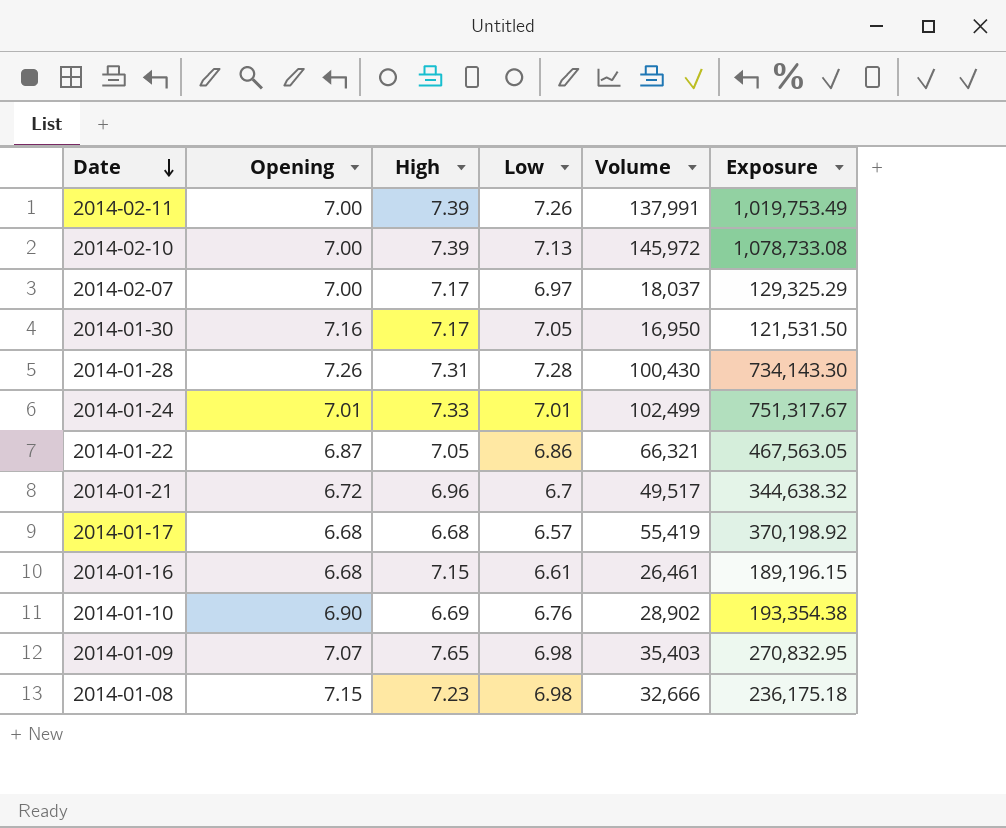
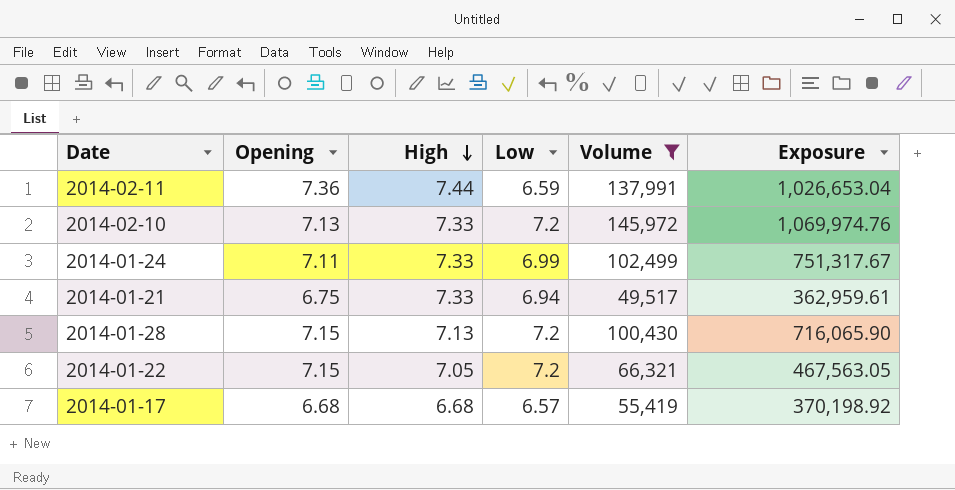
filter: none -> Volume >= 49,517
row order: Date descending -> High descending
2014-02-11 | Opening: 7.00 -> 7.36
2014-02-11 | High: 7.39 -> 7.44
2014-02-11 | Low: 7.26 -> 6.59
2014-02-11 | Exposure: 1,019,753.49 -> 1,026,653.04
2014-02-10 | Opening: 7.00 -> 7.13
2014-02-10 | High: 7.39 -> 7.33
2014-02-10 | Low: 7.13 -> 7.2
2014-02-10 | Exposure: 1,078,733.08 -> 1,069,974.76
2014-01-24 | Opening: 7.01 -> 7.11
2014-01-24 | Low: 7.01 -> 6.99
2014-01-21 | Opening: 6.72 -> 6.75
2014-01-21 | High: 6.96 -> 7.33
2014-01-21 | Low: 6.7 -> 6.94
2014-01-21 | Exposure: 344,638.32 -> 362,959.61
2014-01-28 | Opening: 7.26 -> 7.15
2014-01-28 | High: 7.31 -> 7.13
2014-01-28 | Low: 7.28 -> 7.2
2014-01-28 | Exposure: 734,143.30 -> 716,065.90
2014-01-22 | Opening: 6.87 -> 7.15
2014-01-22 | Low: 6.86 -> 7.2

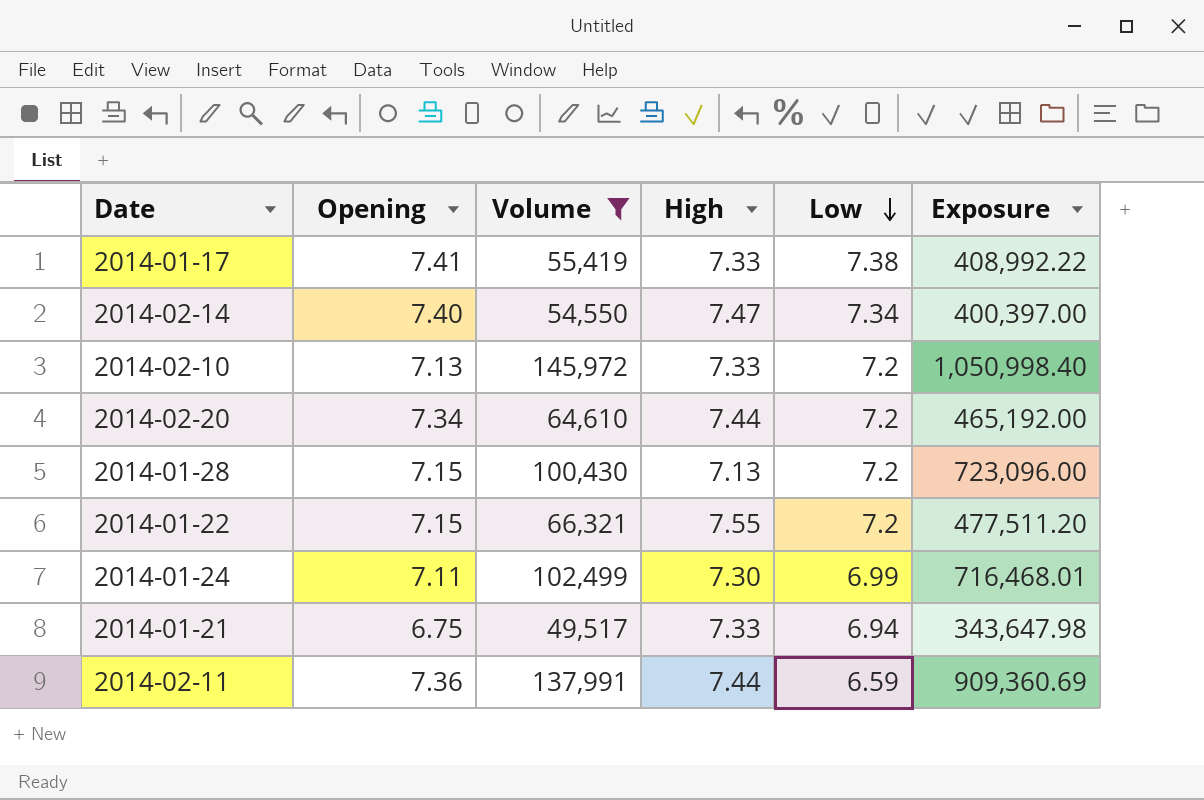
row order: High descending -> Low descending
column Volume | position: 5 -> 3
column Exposure | formula: [High] * [Volume] -> [Volume] * [Low]
2014-01-17 | Opening: 6.68 -> 7.41
2014-01-17 | High: 6.68 -> 7.33
2014-01-17 | Low: 6.57 -> 7.38
row 2014-02-14: none -> 7.40 | 54,550 | 7.47 | 7.34 | 400,397.00
row 2014-02-20: none -> 7.34 | 64,610 | 7.44 | 7.2 | 465,192.00
2014-01-22 | High: 7.05 -> 7.55
2014-01-24 | High: 7.33 -> 7.30

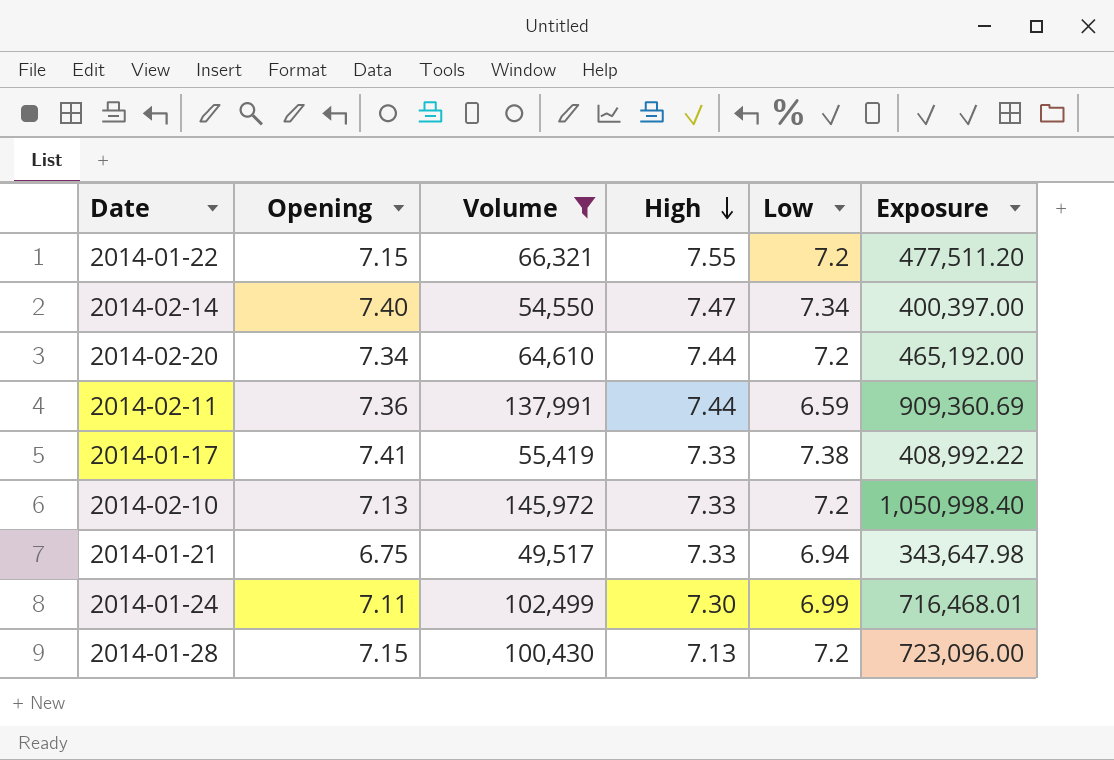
row order: Low descending -> High descending

